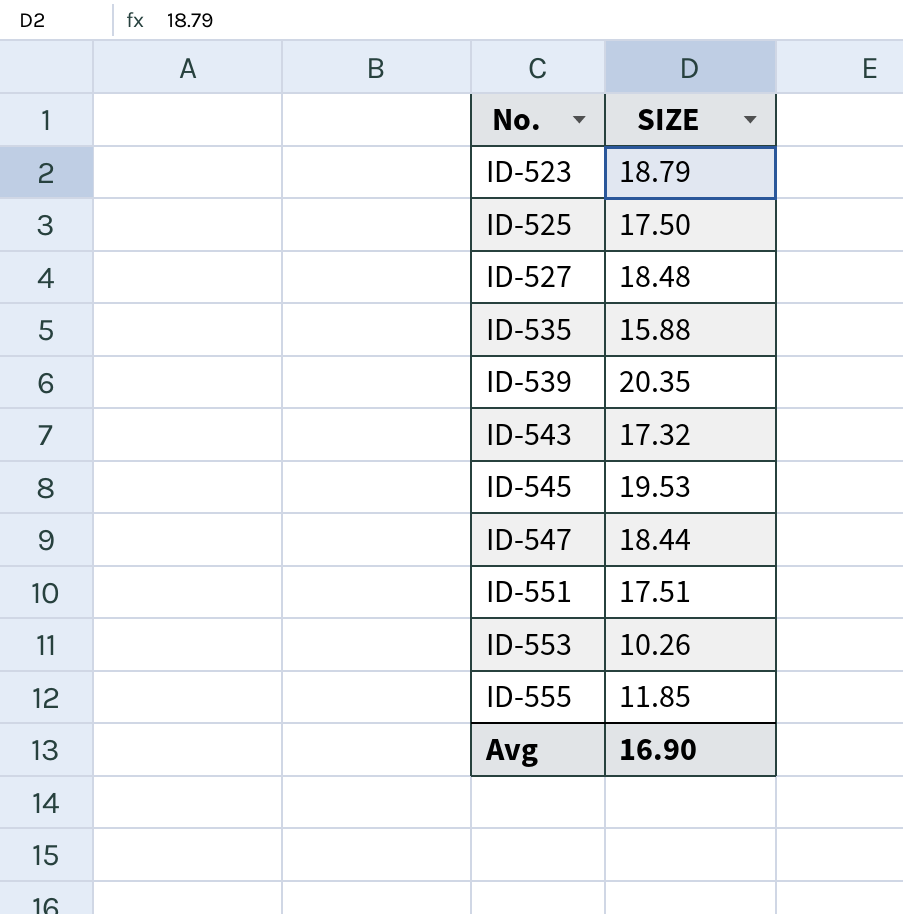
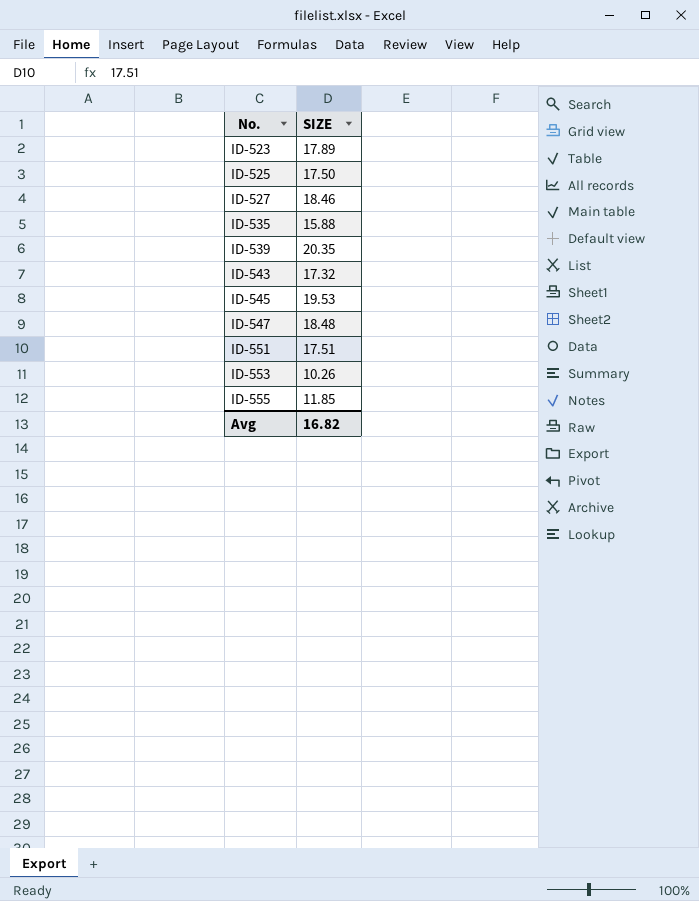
ID-523 | SIZE: 18.79 -> 17.89
ID-527 | SIZE: 18.48 -> 18.46
ID-547 | SIZE: 18.44 -> 18.48
Avg | SIZE: 16.90 -> 16.82

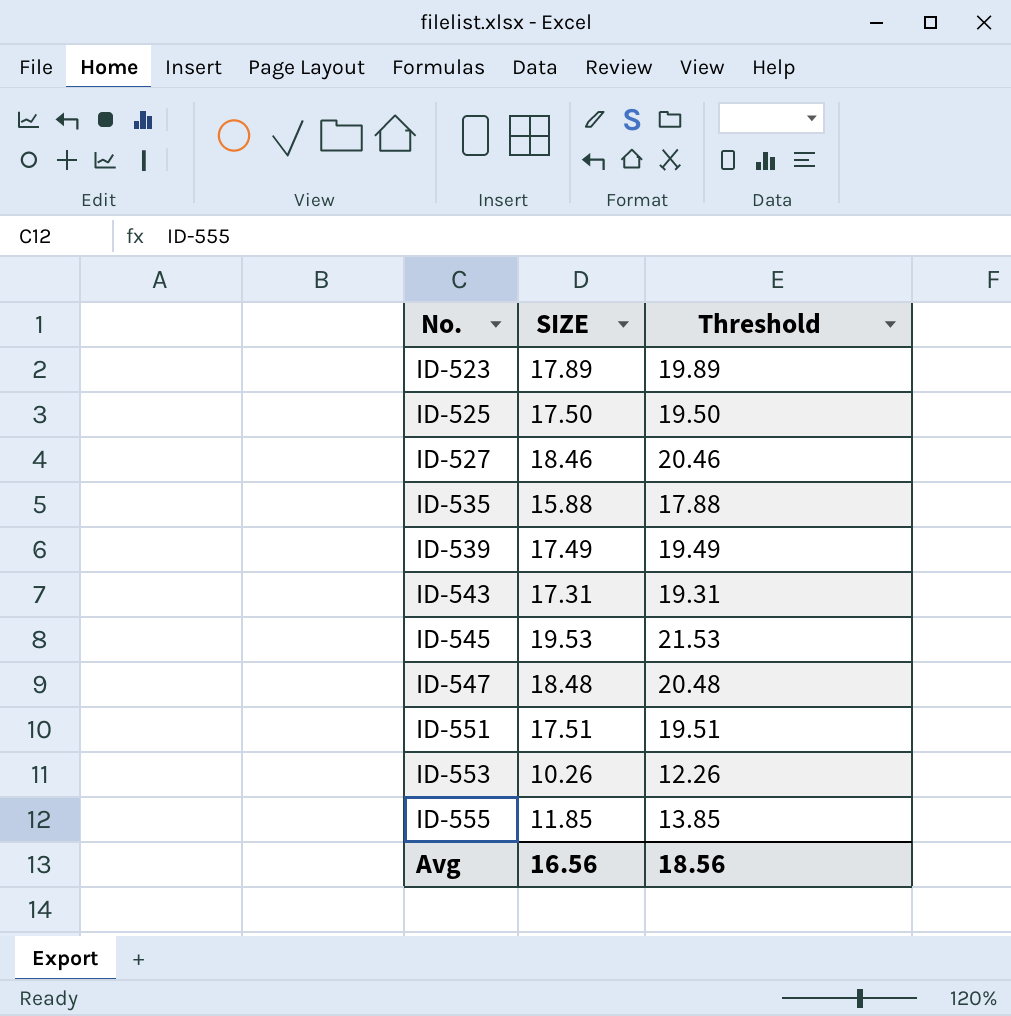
column Threshold | formula: none -> [SIZE] + 2
ID-539 | SIZE: 20.35 -> 17.49
ID-543 | SIZE: 17.32 -> 17.31
Avg | SIZE: 16.82 -> 16.56

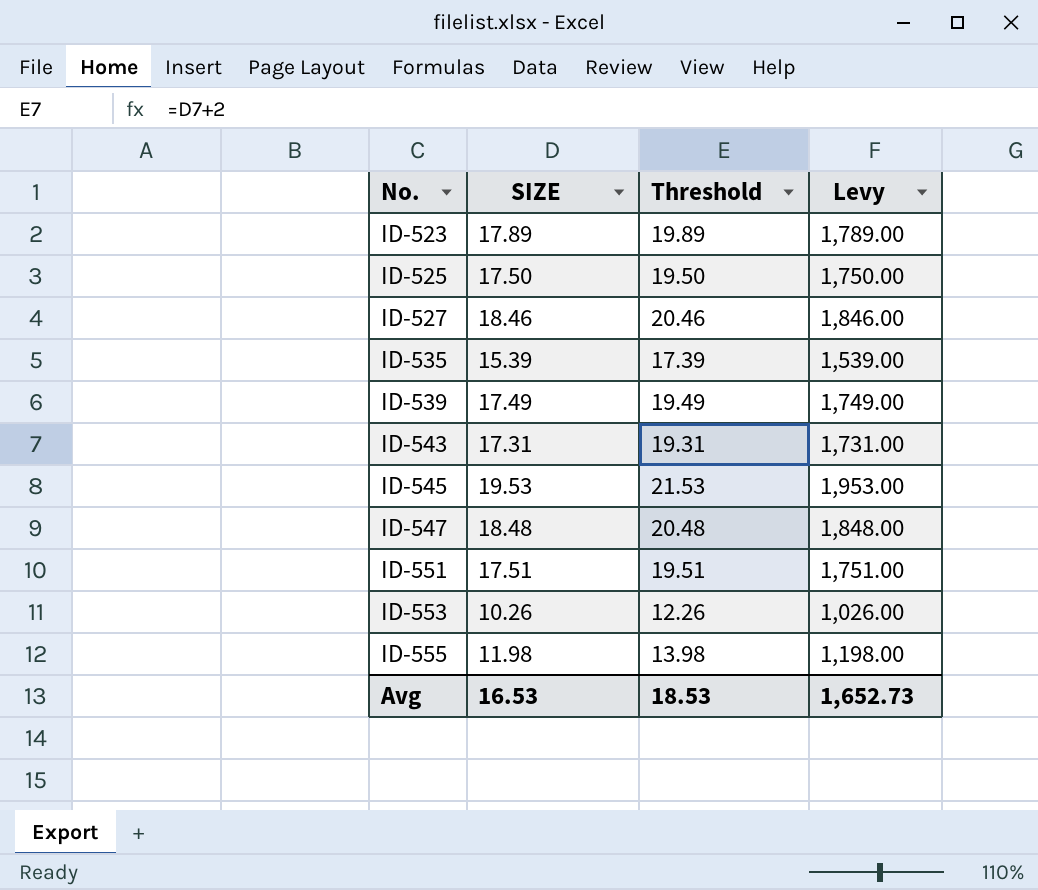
column Levy | formula: none -> [SIZE] * 100
ID-535 | SIZE: 15.88 -> 15.39
ID-535 | Threshold: 17.88 -> 17.39
ID-555 | SIZE: 11.85 -> 11.98
ID-555 | Threshold: 13.85 -> 13.98
Avg | SIZE: 16.56 -> 16.53
Avg | Threshold: 18.56 -> 18.53

